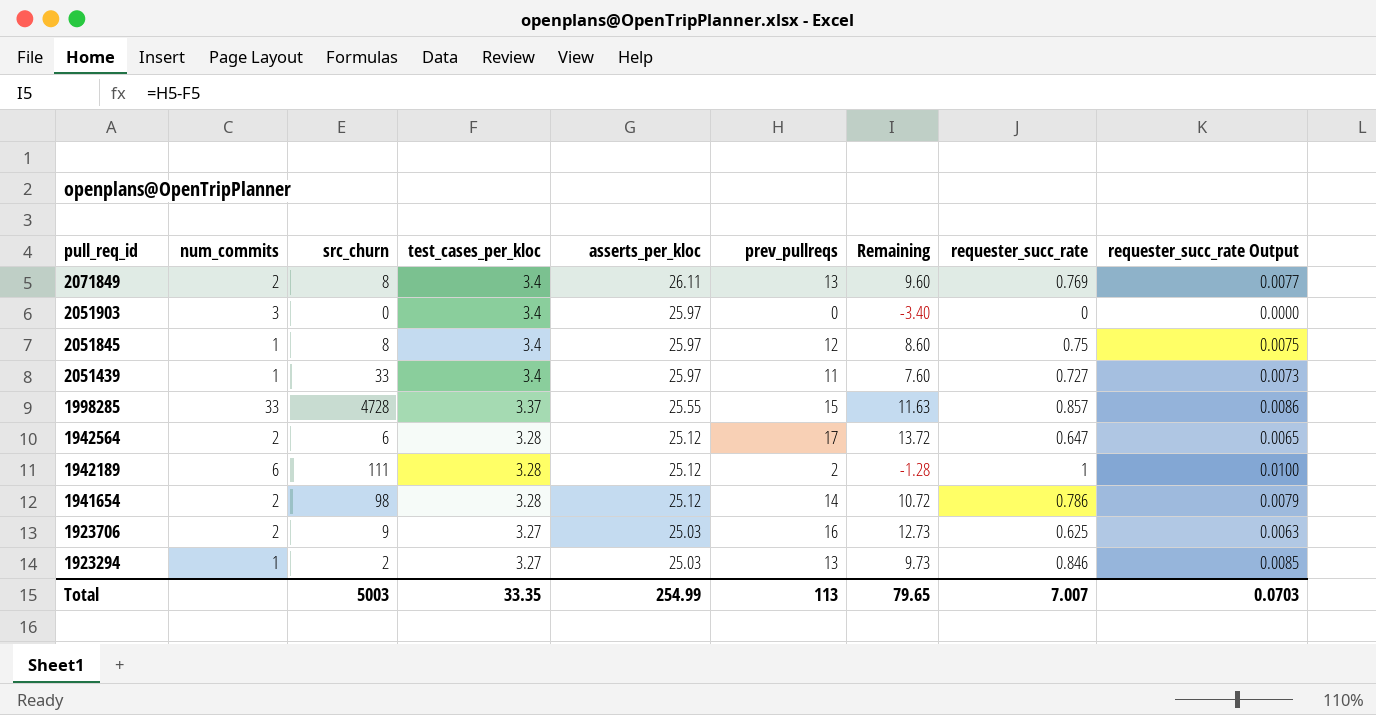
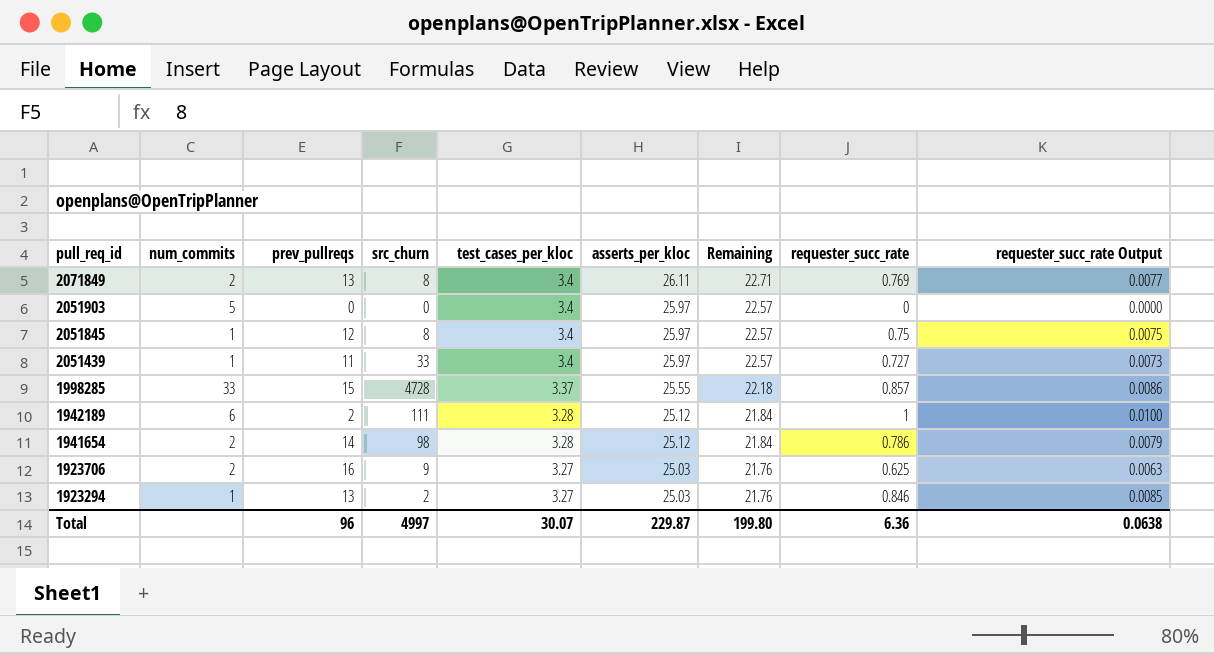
column prev_pullreqs | position: 6 -> 3
column Remaining | formula: [prev_pullreqs] - [test_cases_per_kloc] -> [asserts_per_kloc] - [test_cases_per_kloc]
row 1942564: 2 | 6 | 3.28 | 25.12 | 17 | 13.72 | 0.647 | 0.0065 -> none
2051903 | num_commits: 3 -> 5
Total | prev_pullreqs: 113 -> 96
Total | src_churn: 5003 -> 4997
Total | test_cases_per_kloc: 33.35 -> 30.07
Total | asserts_per_kloc: 254.99 -> 229.87
Total | Remaining: 79.65 -> 199.80
Total | requester_succ_rate: 7.007 -> 6.36
Total | requester_succ_rate Output: 0.0703 -> 0.0638

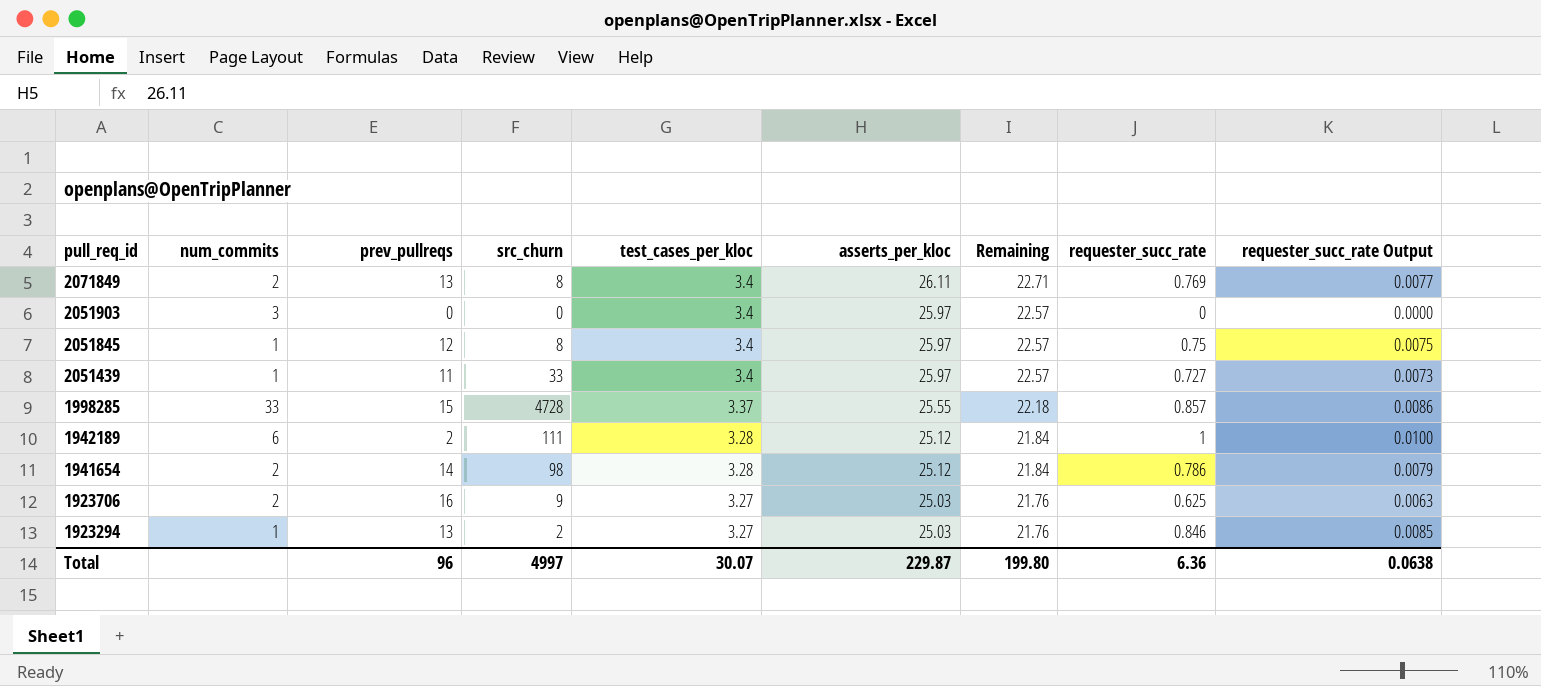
2051903 | num_commits: 5 -> 3

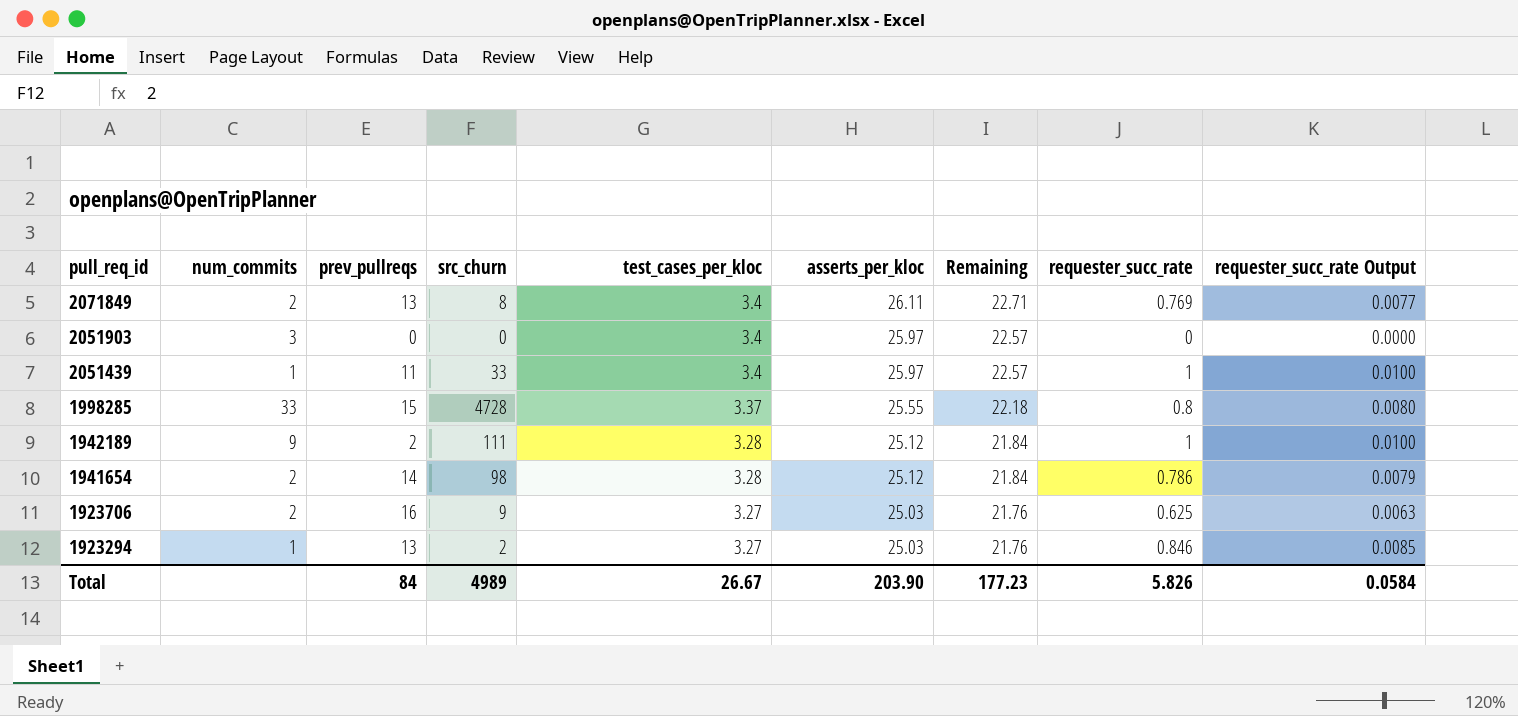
row 2051845: 1 | 12 | 8 | 3.4 | 25.97 | 22.57 | 0.75 | 0.0075 -> none
2051439 | requester_succ_rate: 0.727 -> 1
2051439 | requester_succ_rate Output: 0.0073 -> 0.0100
1998285 | requester_succ_rate: 0.857 -> 0.8
1998285 | requester_succ_rate Output: 0.0086 -> 0.0080
1942189 | num_commits: 6 -> 9
Total | prev_pullreqs: 96 -> 84
Total | src_churn: 4997 -> 4989
Total | test_cases_per_kloc: 30.07 -> 26.67
Total | asserts_per_kloc: 229.87 -> 203.90
Total | Remaining: 199.80 -> 177.23
Total | requester_succ_rate: 6.36 -> 5.826
Total | requester_succ_rate Output: 0.0638 -> 0.0584

